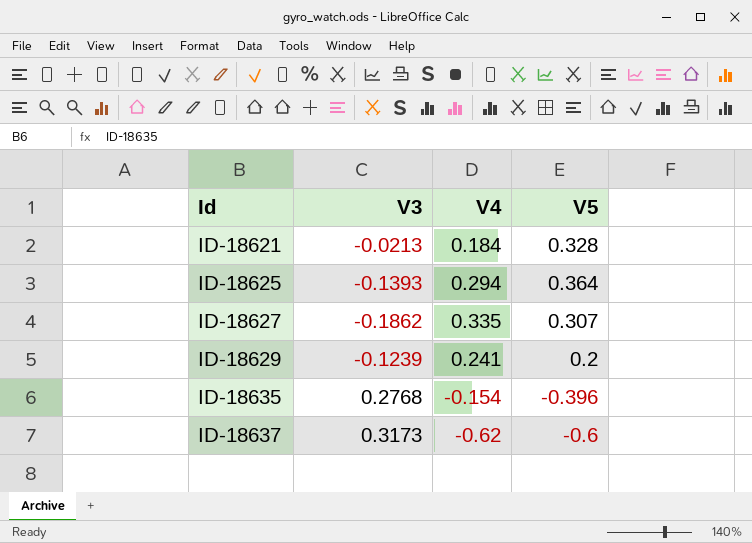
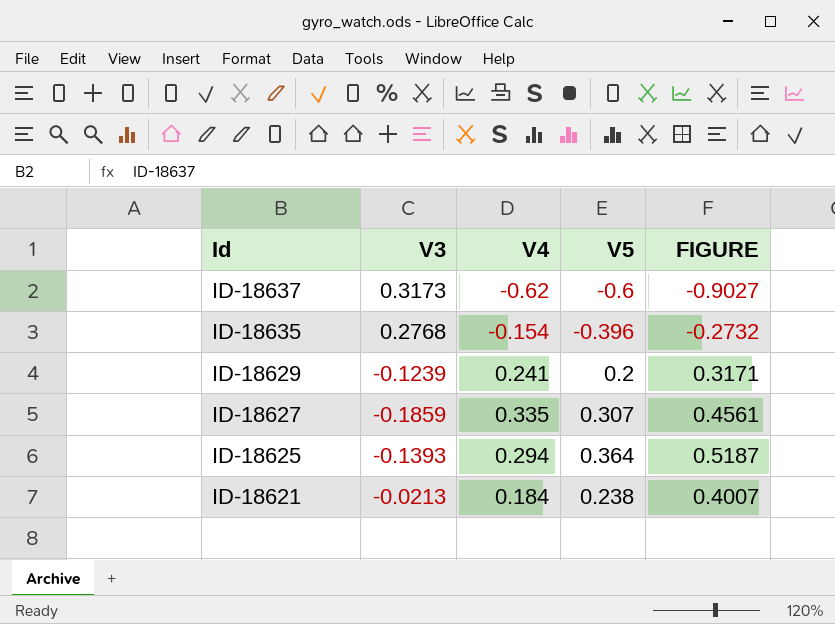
row order: Id ascending -> Id descending
column FIGURE | formula: none -> [V3] + [V4] + [V5]
ID-18627 | V3: -0.1862 -> -0.1859
ID-18621 | V5: 0.328 -> 0.238

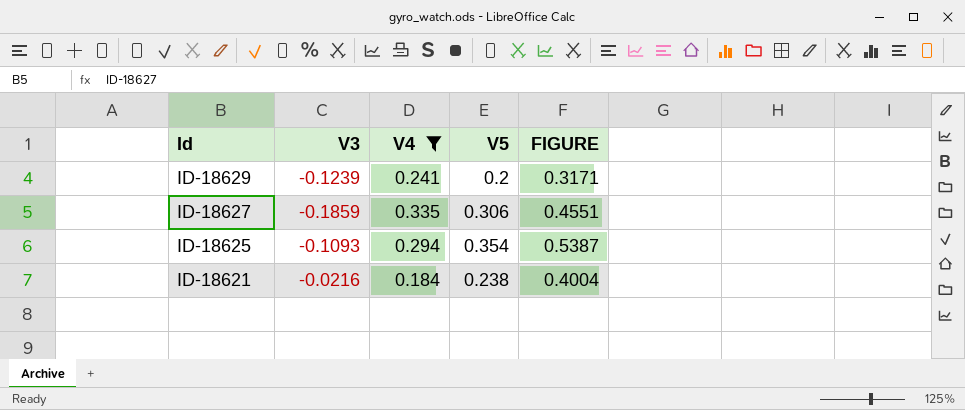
filter: none -> V4 >= 0.184
ID-18627 | V5: 0.307 -> 0.306
ID-18627 | FIGURE: 0.4561 -> 0.4551
ID-18625 | V3: -0.1393 -> -0.1093
ID-18625 | V5: 0.364 -> 0.354
ID-18625 | FIGURE: 0.5187 -> 0.5387
ID-18621 | V3: -0.0213 -> -0.0216
ID-18621 | FIGURE: 0.4007 -> 0.4004

